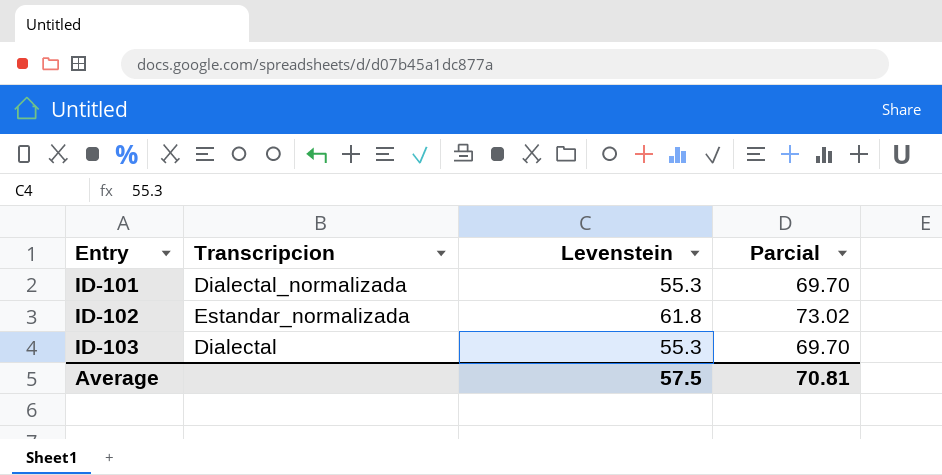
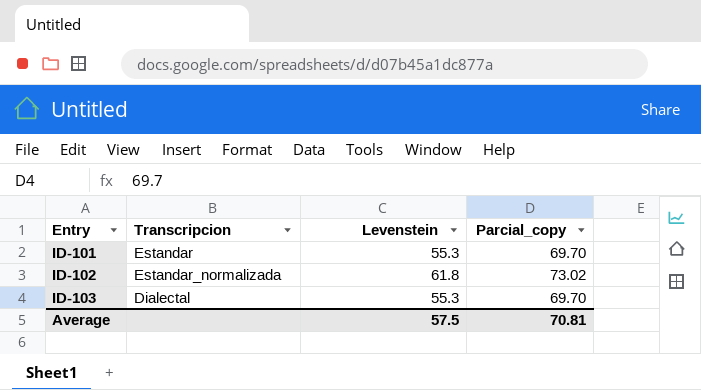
column name: Parcial -> Parcial_copy
ID-101 | Transcripcion: Dialectal_normalizada -> Estandar

